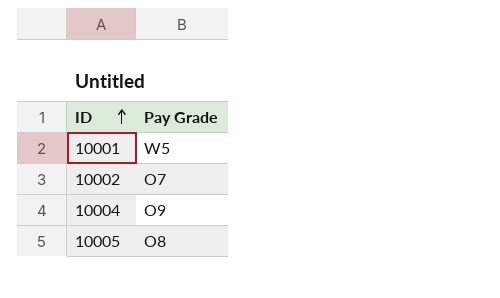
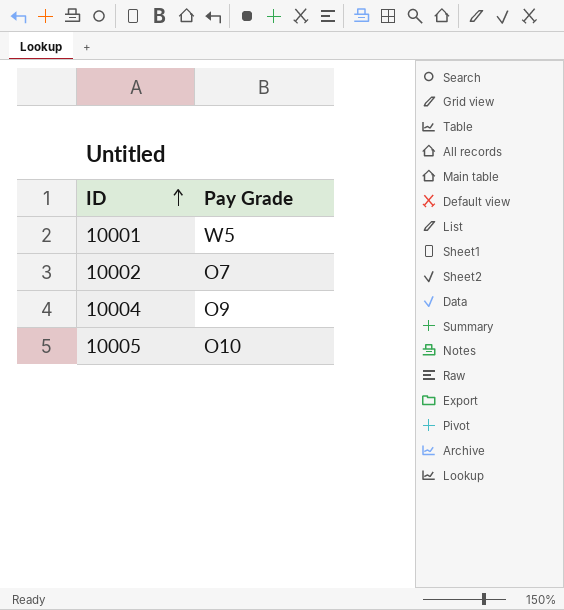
10005 | Pay Grade: O8 -> O10

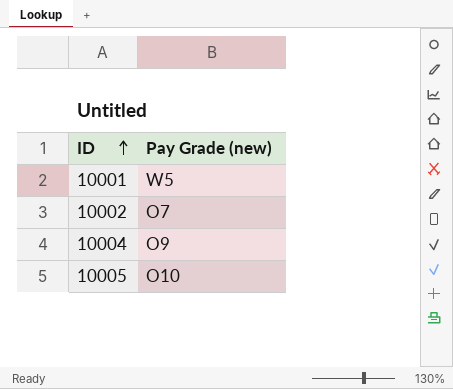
column name: Pay Grade -> Pay Grade (new)

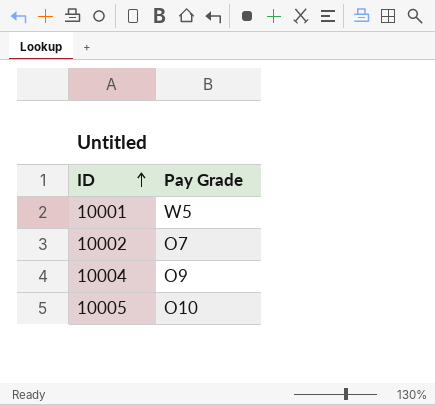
column name: Pay Grade (new) -> Pay Grade

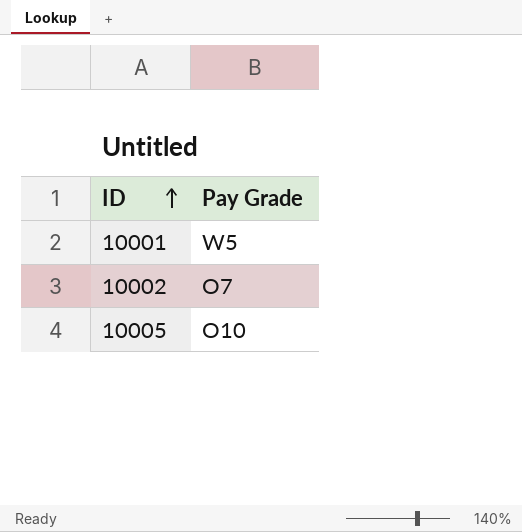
row 10004: O9 -> none

